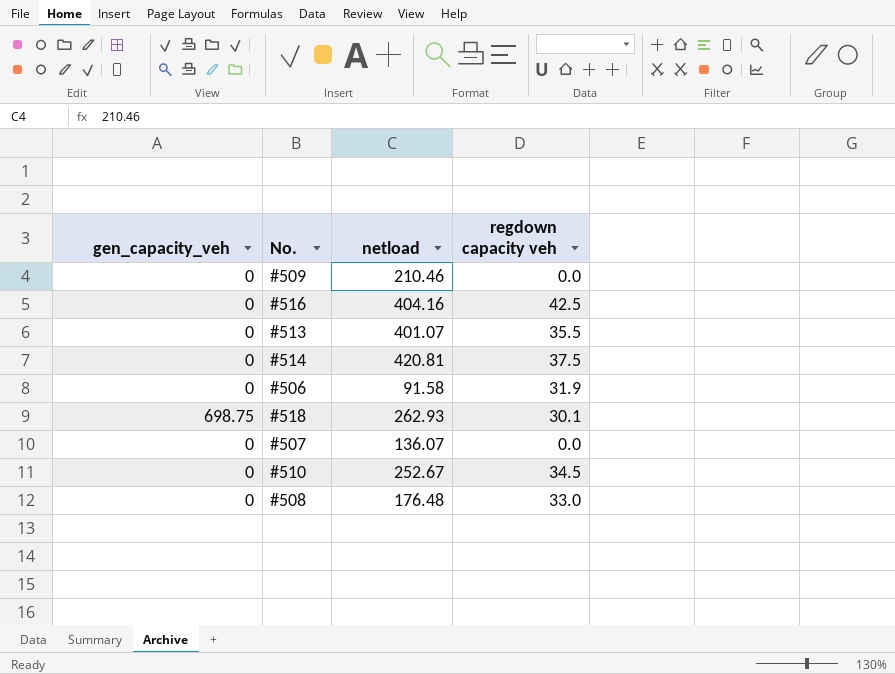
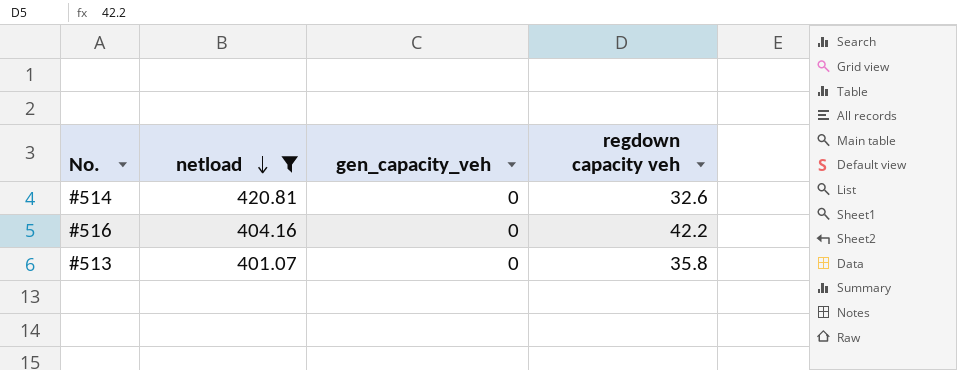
filter: none -> netload >= 401.07
row order: none -> netload descending
column gen_capacity_veh | position: 1 -> 3
#514 | regdown capacity veh: 37.5 -> 32.6
#516 | regdown capacity veh: 42.5 -> 42.2
#513 | regdown capacity veh: 35.5 -> 35.8

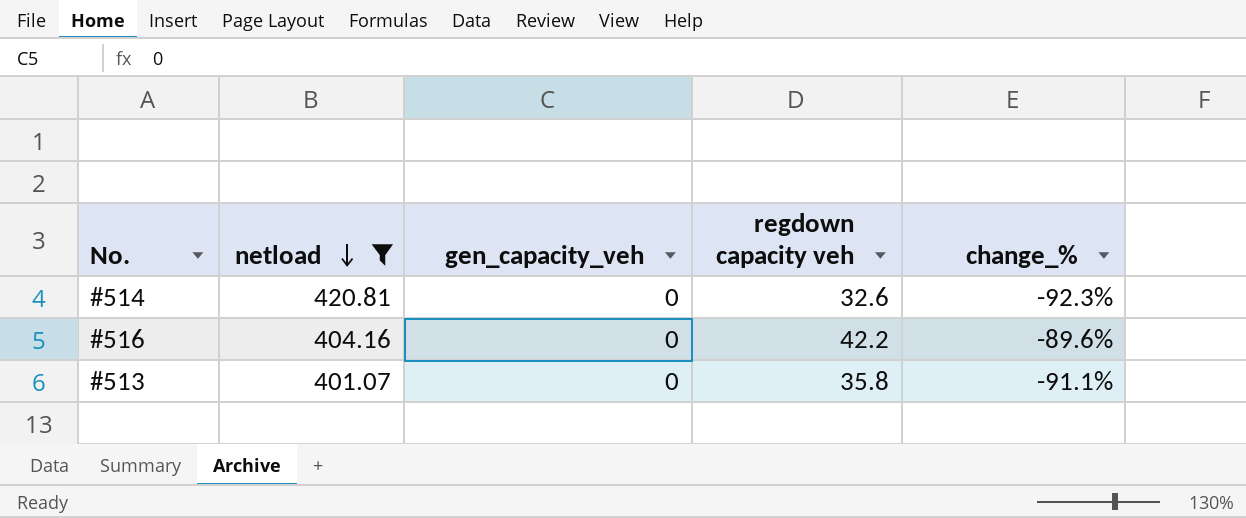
column change_% | formula: none -> ([regdown capacity veh] - [netload]) / [netload]

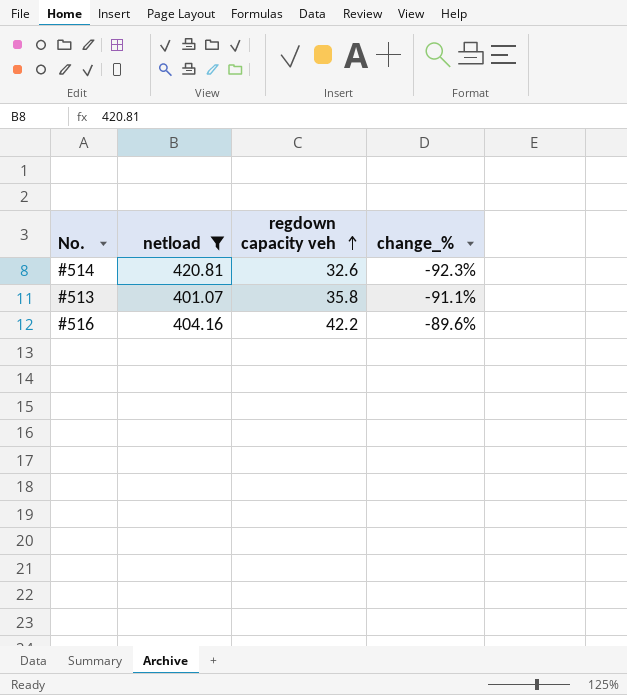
row order: netload descending -> regdown capacity veh ascending
column gen_capacity_veh | position: 3 -> none

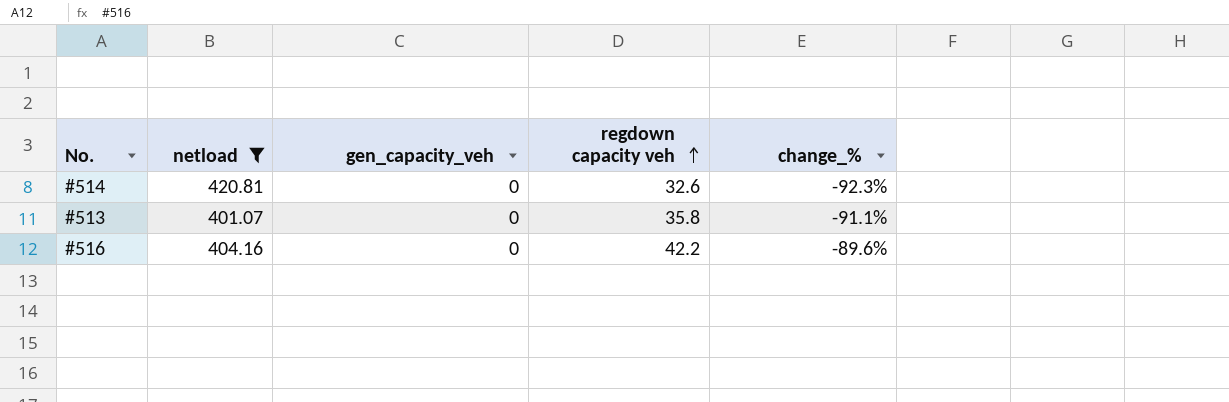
column gen_capacity_veh | position: none -> 3

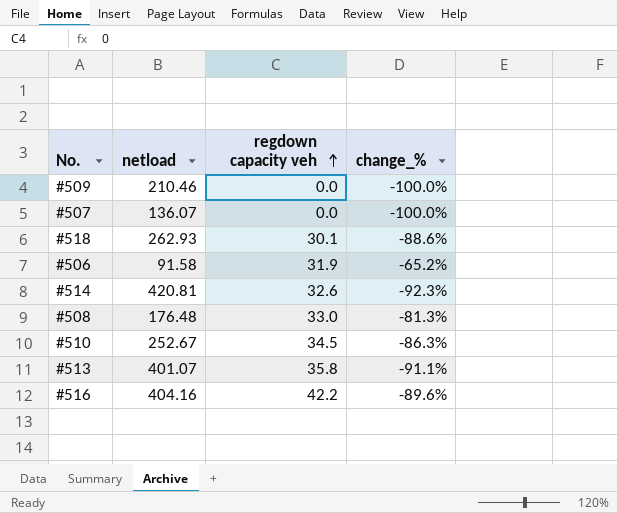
filter: netload >= 401.07 -> none
column gen_capacity_veh | position: 3 -> none

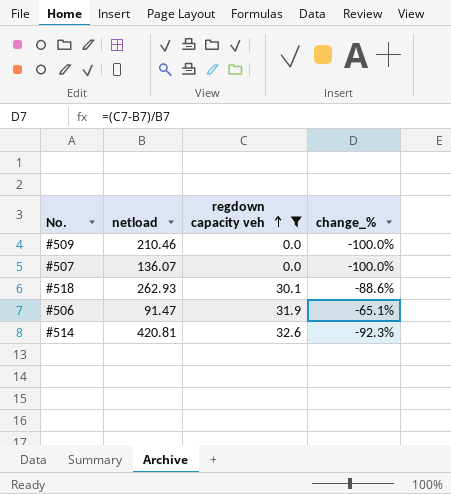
filter: none -> regdown capacity veh <= 32.6
#506 | netload: 91.58 -> 91.47
#506 | change_%: -65.2% -> -65.1%

